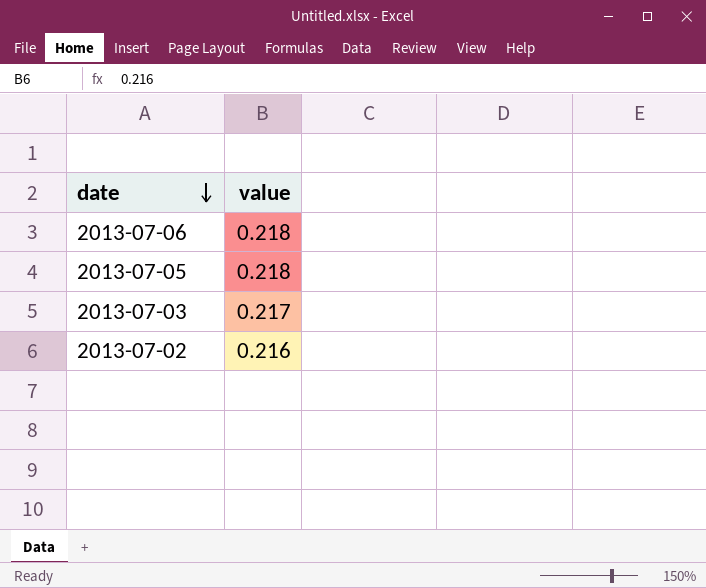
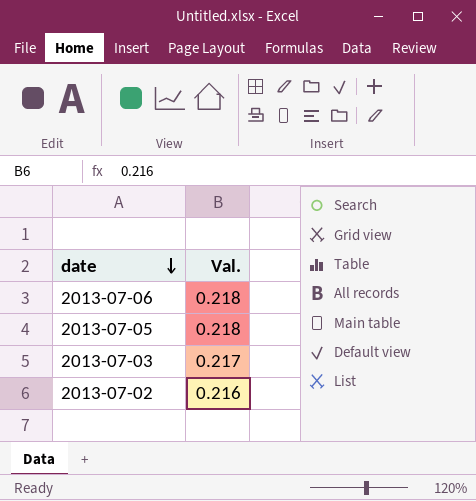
column name: value -> Val.

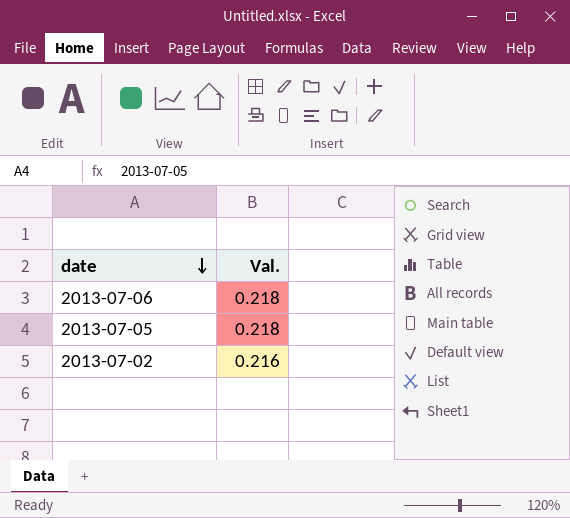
row 2013-07-03: 0.217 -> none

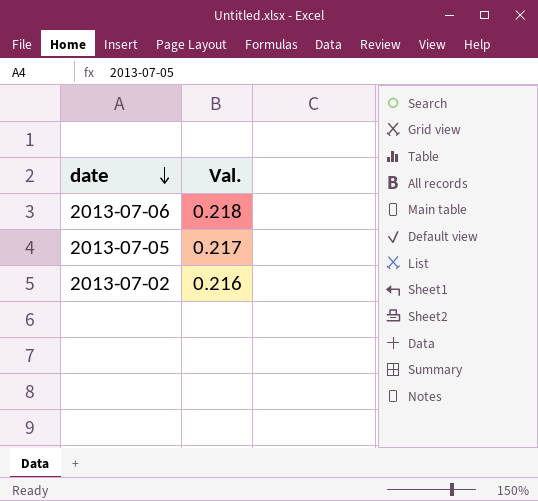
2013-07-05 | Val.: 0.218 -> 0.217

